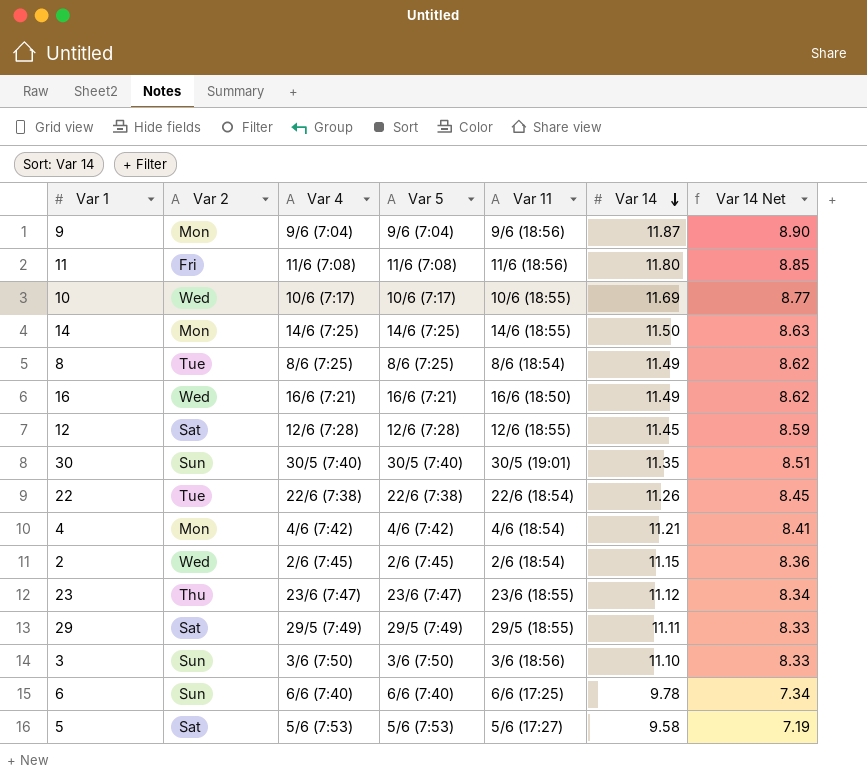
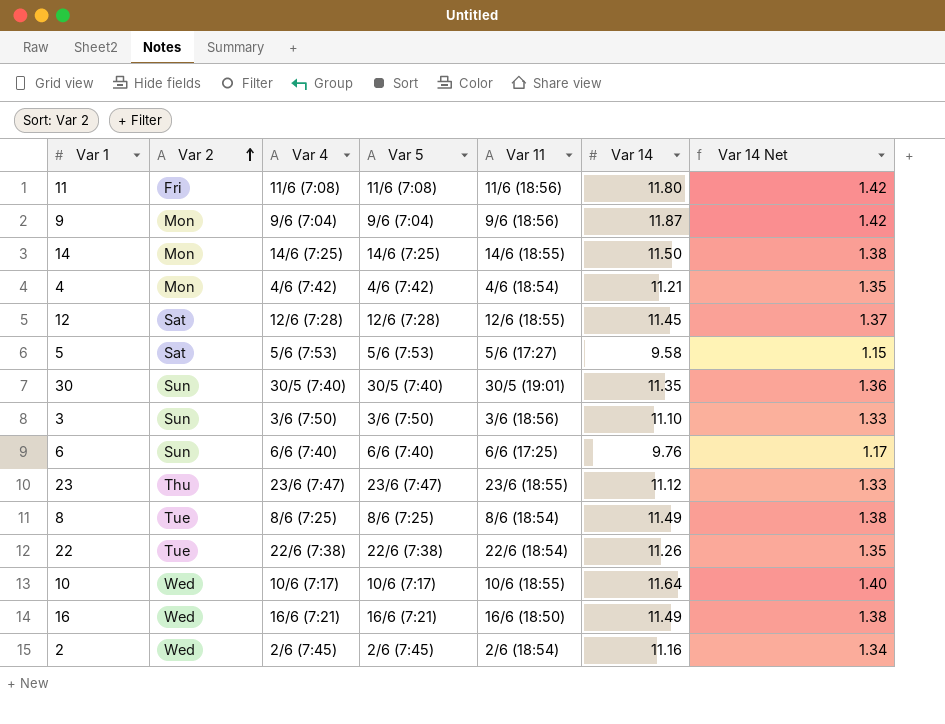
row order: Var 14 descending -> Var 2 ascending
column Var 14 Net | formula: [Var 14] * 0.75 -> [Var 14] * 0.12
row 29: Sat | 29/5 (7:49) | 29/5 (7:49) | 29/5 (18:55) | 11.11 | 8.33 -> none
6 | Var 14: 9.78 -> 9.76
10 | Var 14: 11.69 -> 11.64
2 | Var 14: 11.15 -> 11.16

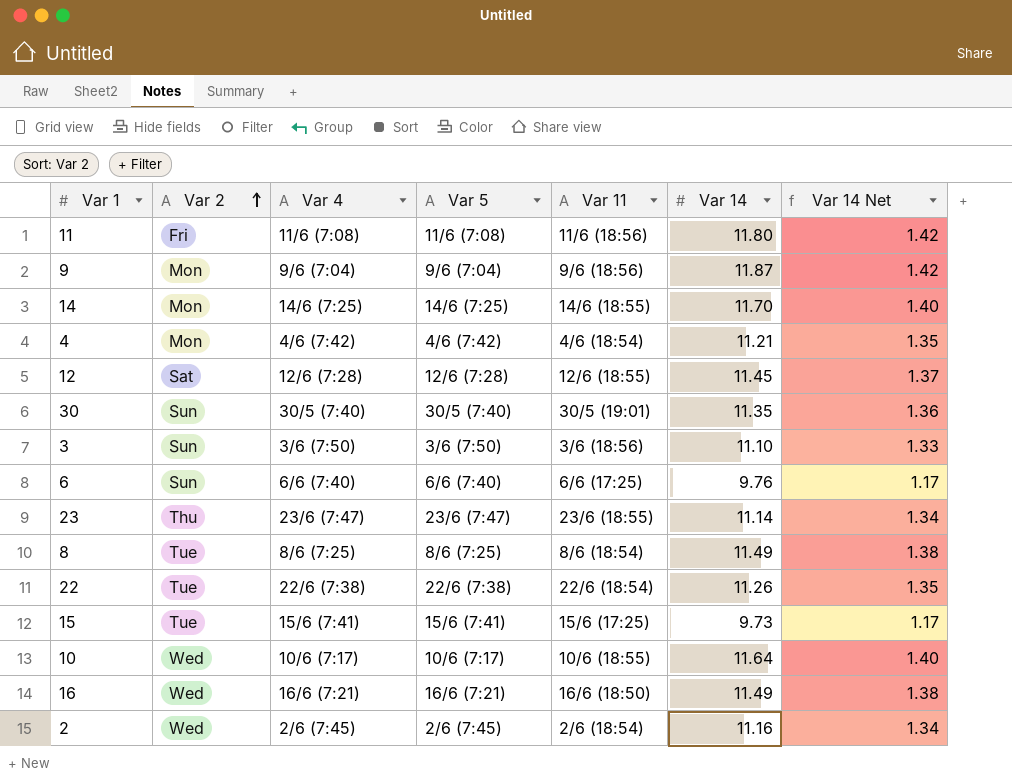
row 5: Sat | 5/6 (7:53) | 5/6 (7:53) | 5/6 (17:27) | 9.58 | 1.15 -> none
14 | Var 14: 11.50 -> 11.70
14 | Var 14 Net: 1.38 -> 1.40
23 | Var 14: 11.12 -> 11.14
23 | Var 14 Net: 1.33 -> 1.34
row 15: none -> Tue | 15/6 (7:41) | 15/6 (7:41) | 15/6 (17:25) | 9.73 | 1.17

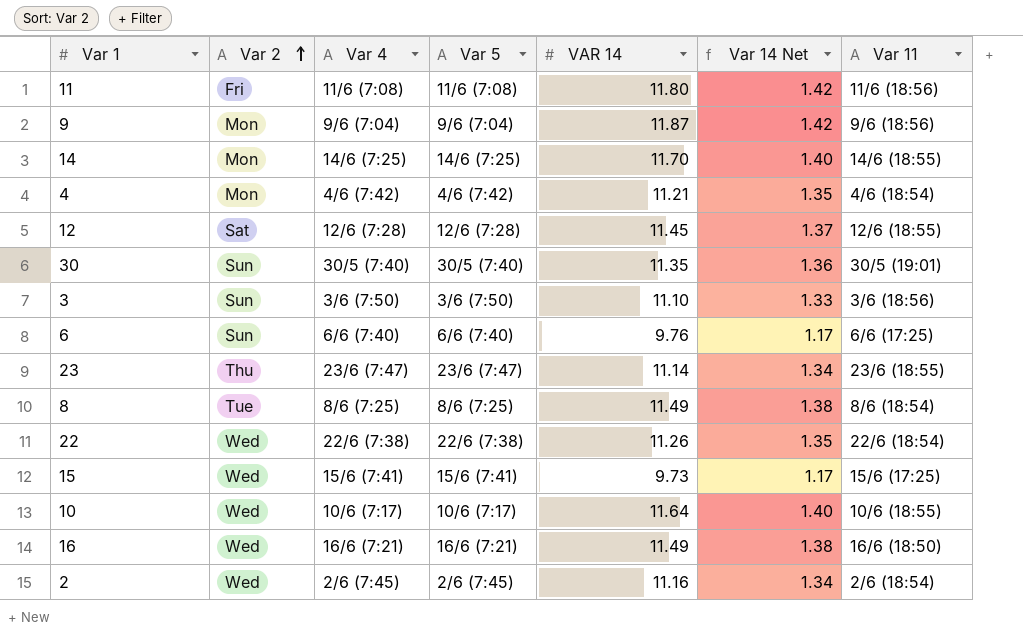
column name: Var 14 -> VAR 14
column Var 11 | position: 5 -> 7
22 | Var 2: Tue -> Wed
15 | Var 2: Tue -> Wed

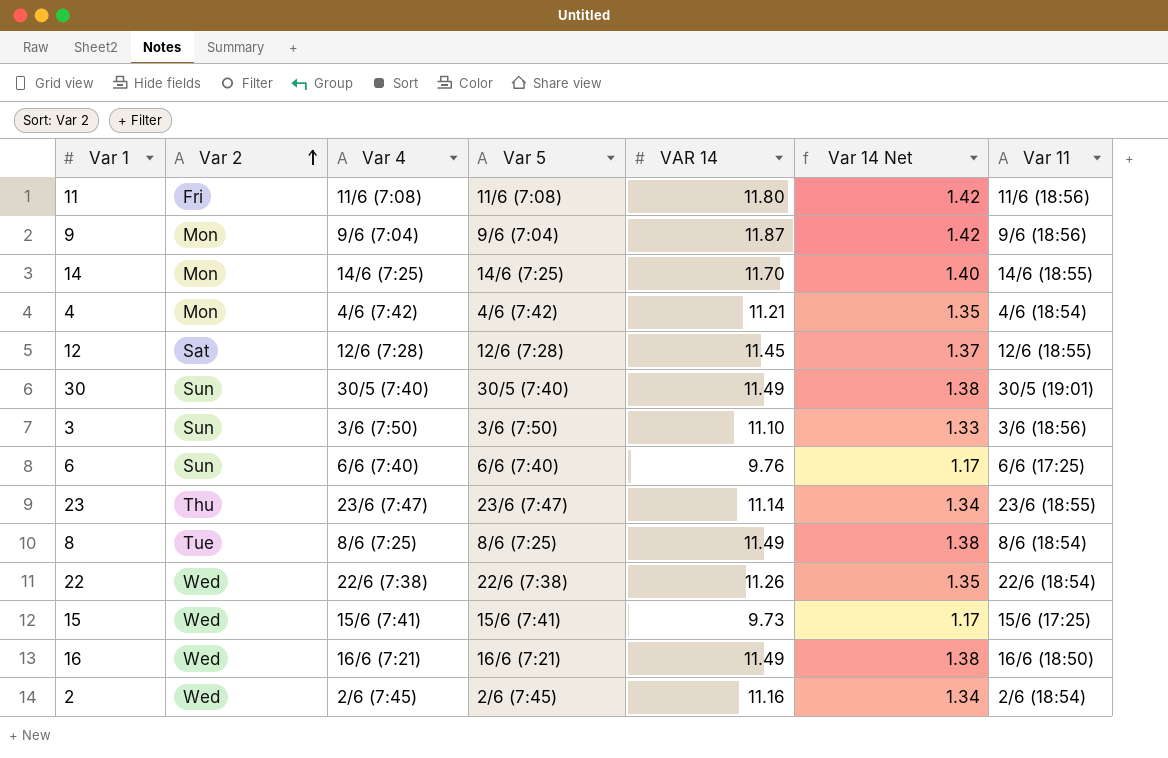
row 10: Wed | 10/6 (7:17) | 10/6 (7:17) | 11.64 | 1.40 | 10/6 (18:55) -> none
30 | VAR 14: 11.35 -> 11.49
30 | Var 14 Net: 1.36 -> 1.38

